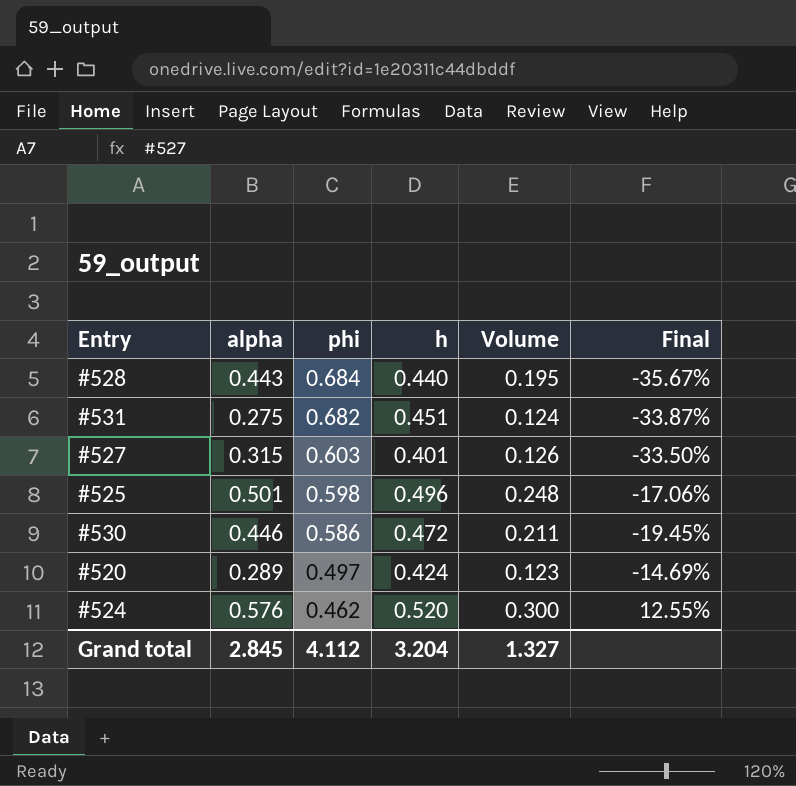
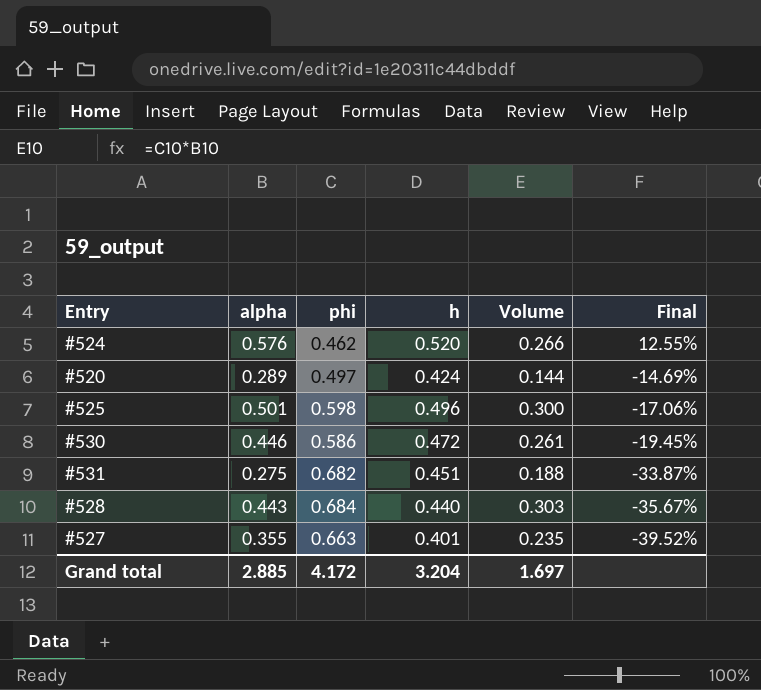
row order: phi descending -> Final descending
column Volume | formula: [alpha] * [h] -> [alpha] * [phi]
#527 | alpha: 0.315 -> 0.355
#527 | phi: 0.603 -> 0.663
#527 | Final: -33.50% -> -39.52%
Grand total | alpha: 2.845 -> 2.885
Grand total | phi: 4.112 -> 4.172
Grand total | Volume: 1.327 -> 1.697

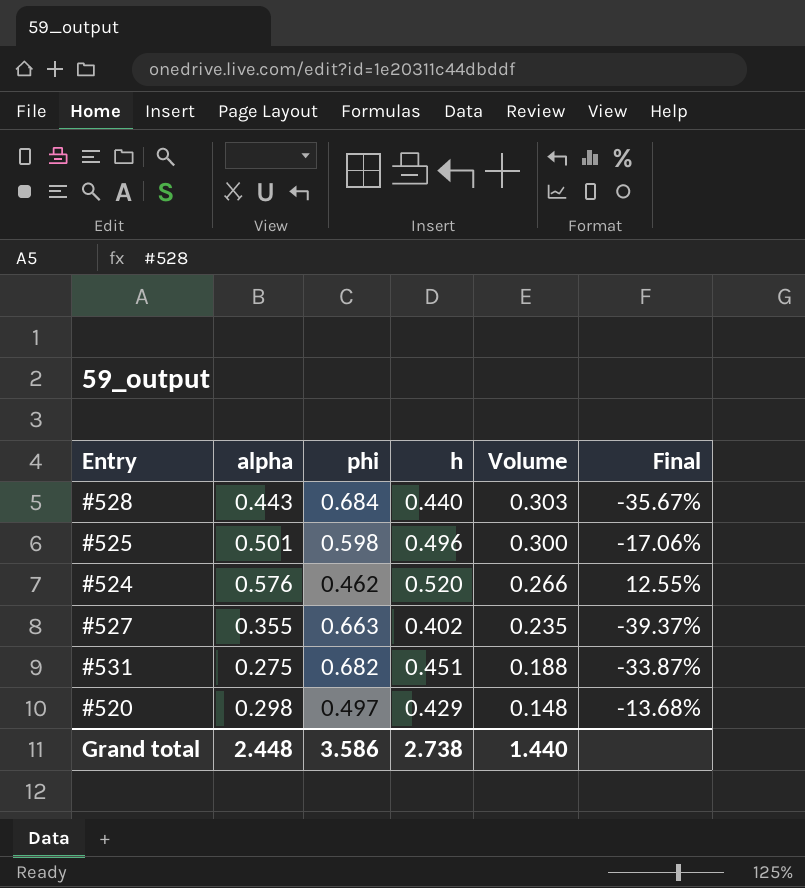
row order: Final descending -> Volume descending
row #530: 0.446 | 0.586 | 0.472 | 0.261 | -19.45% -> none
#527 | h: 0.401 -> 0.402
#527 | Final: -39.52% -> -39.37%
#520 | alpha: 0.289 -> 0.298
#520 | h: 0.424 -> 0.429
#520 | Volume: 0.144 -> 0.148
#520 | Final: -14.69% -> -13.68%
Grand total | alpha: 2.885 -> 2.448
Grand total | phi: 4.172 -> 3.586
Grand total | h: 3.204 -> 2.738
Grand total | Volume: 1.697 -> 1.440

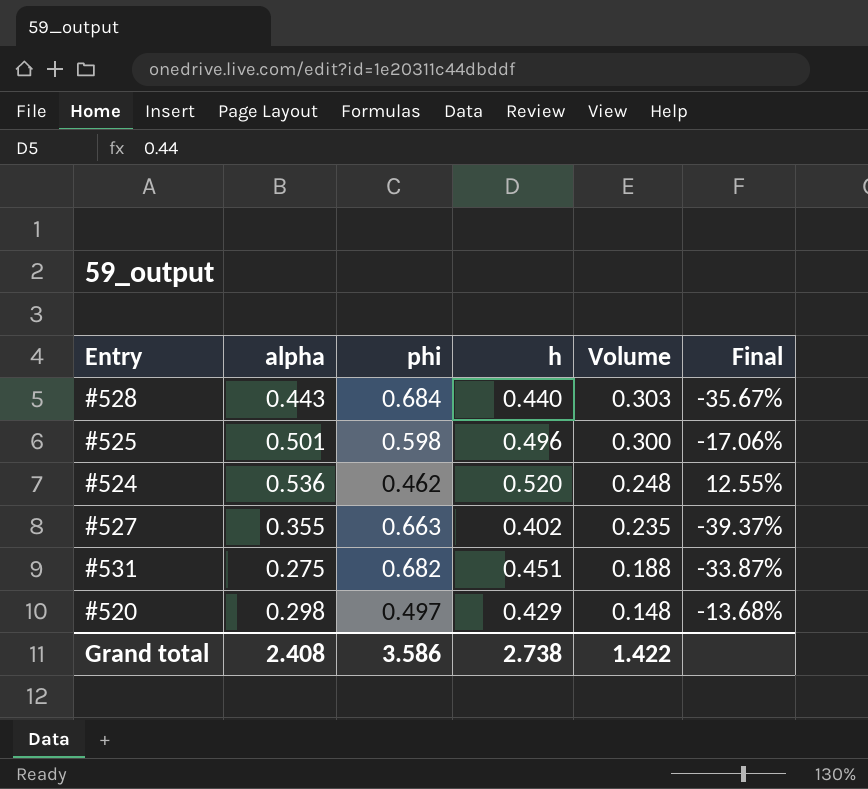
#524 | alpha: 0.576 -> 0.536
#524 | Volume: 0.266 -> 0.248
Grand total | alpha: 2.448 -> 2.408
Grand total | Volume: 1.440 -> 1.422

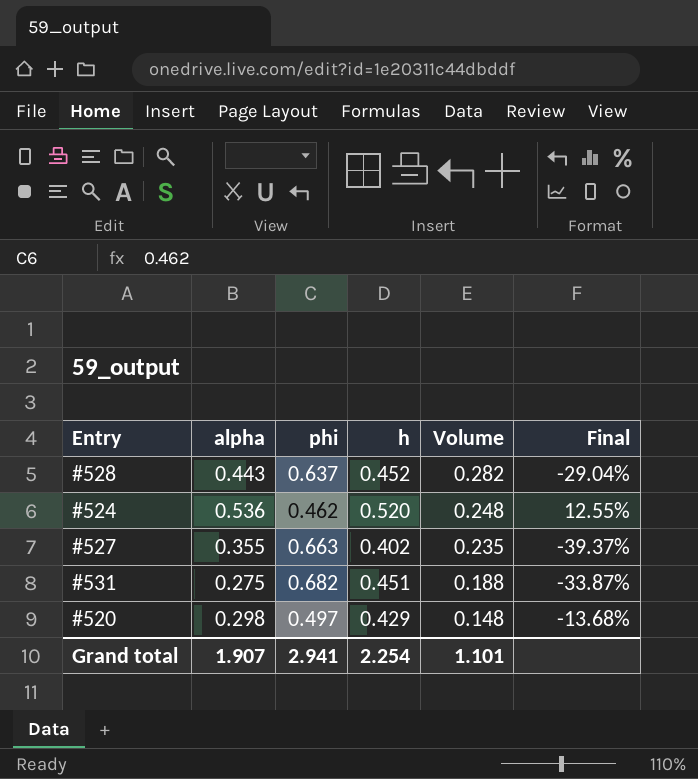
row #525: 0.501 | 0.598 | 0.496 | 0.300 | -17.06% -> none
#528 | phi: 0.684 -> 0.637
#528 | h: 0.440 -> 0.452
#528 | Volume: 0.303 -> 0.282
#528 | Final: -35.67% -> -29.04%
Grand total | alpha: 2.408 -> 1.907
Grand total | phi: 3.586 -> 2.941
Grand total | h: 2.738 -> 2.254
Grand total | Volume: 1.422 -> 1.101

